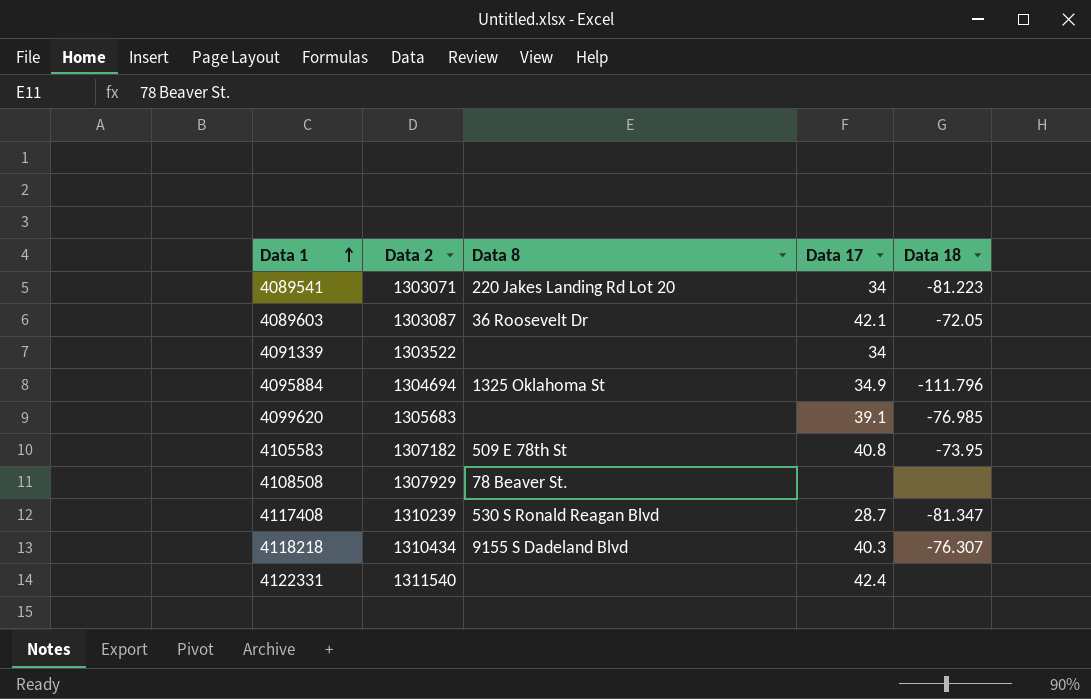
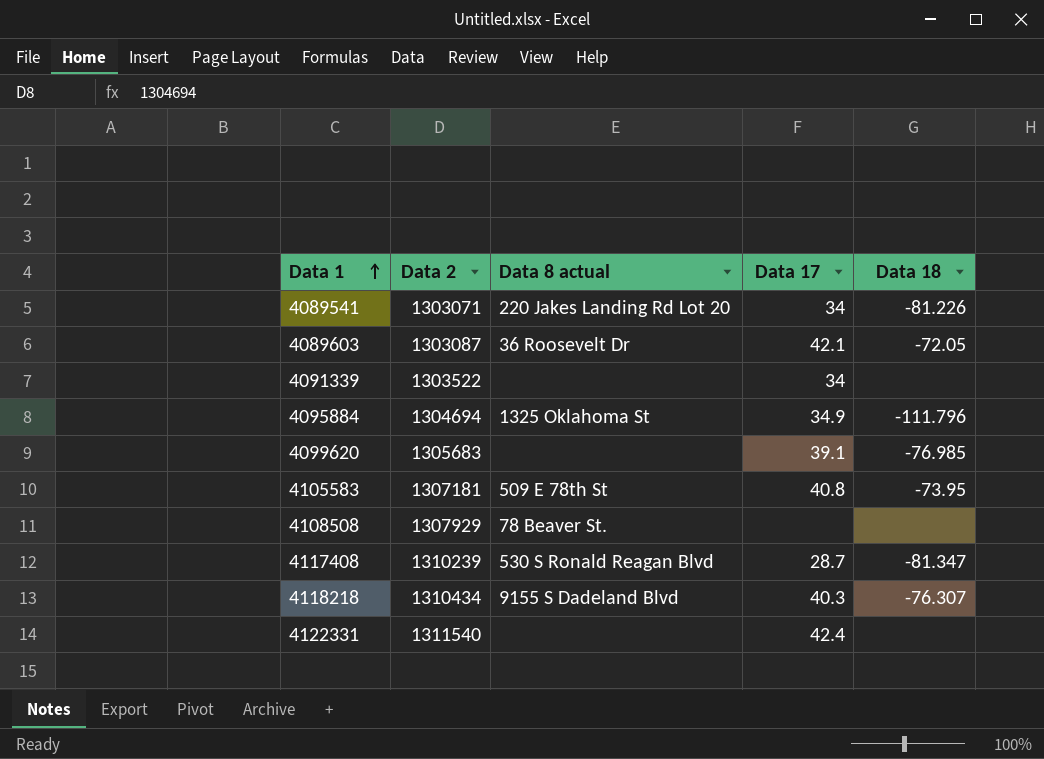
column name: Data 8 -> Data 8 actual
4089541 | Data 18: -81.223 -> -81.226
4105583 | Data 2: 1307182 -> 1307181

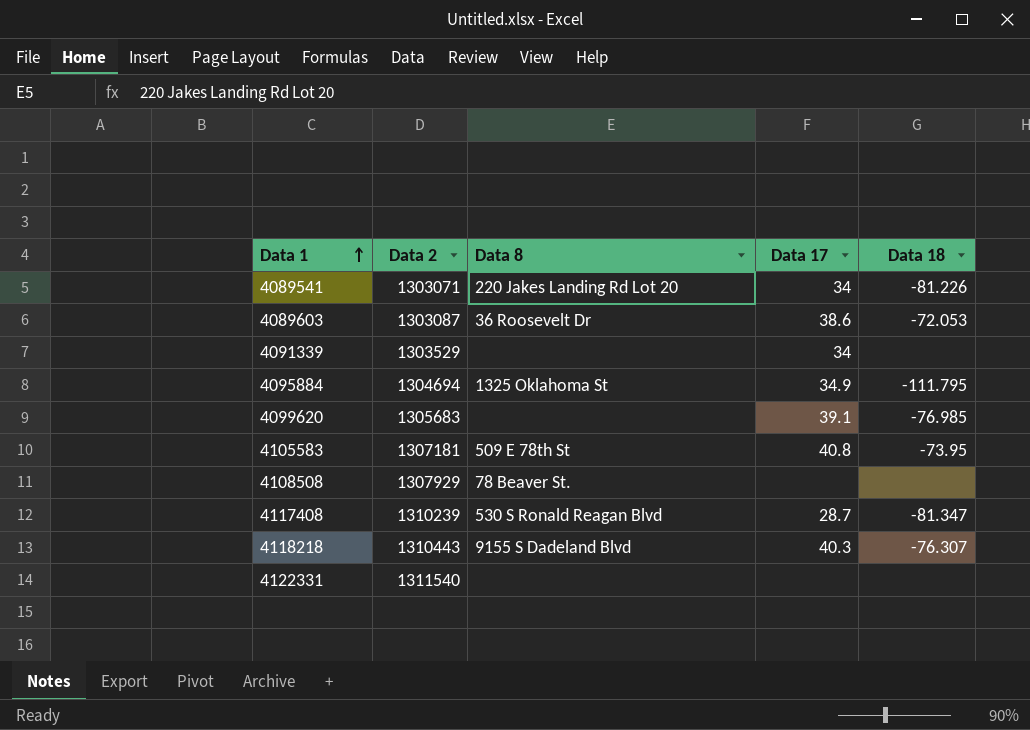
column name: Data 8 actual -> Data 8
4089603 | Data 17: 42.1 -> 38.6
4089603 | Data 18: -72.05 -> -72.053
4091339 | Data 2: 1303522 -> 1303529
4095884 | Data 18: -111.796 -> -111.795
4118218 | Data 2: 1310434 -> 1310443
4122331 | Data 17: 42.4 -> none

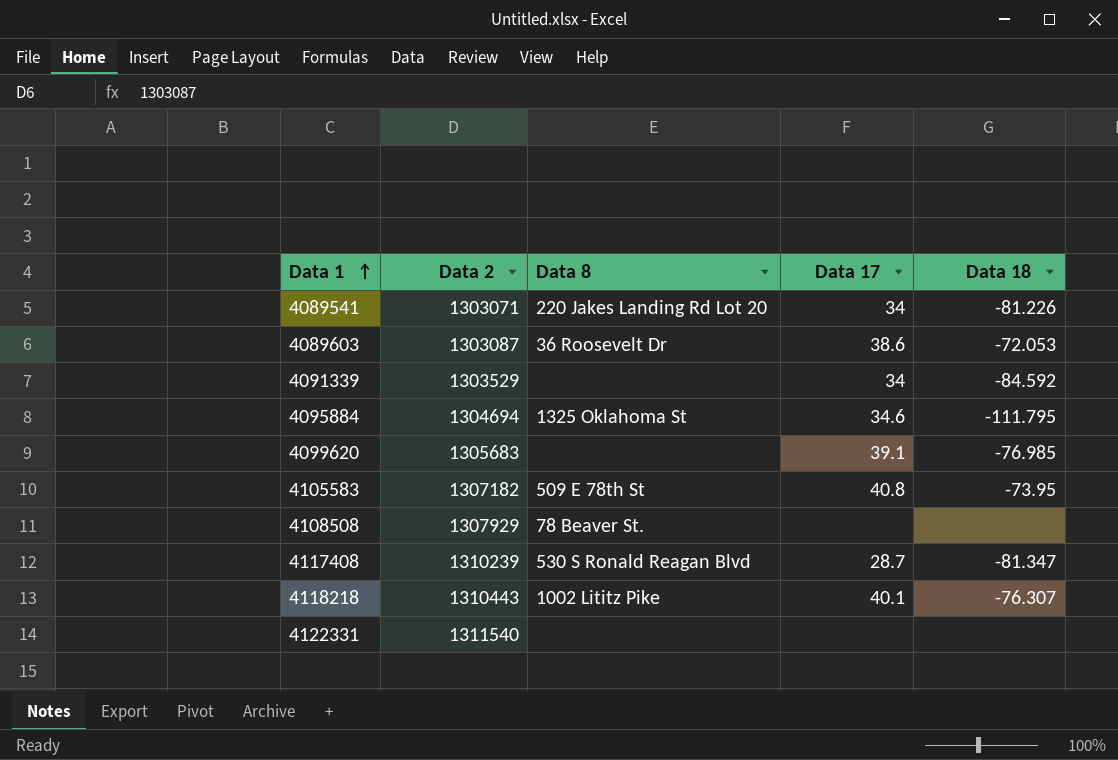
4091339 | Data 18: none -> -84.592
4095884 | Data 17: 34.9 -> 34.6
4105583 | Data 2: 1307181 -> 1307182
4118218 | Data 8: 9155 S Dadeland Blvd -> 1002 Lititz Pike
4118218 | Data 17: 40.3 -> 40.1

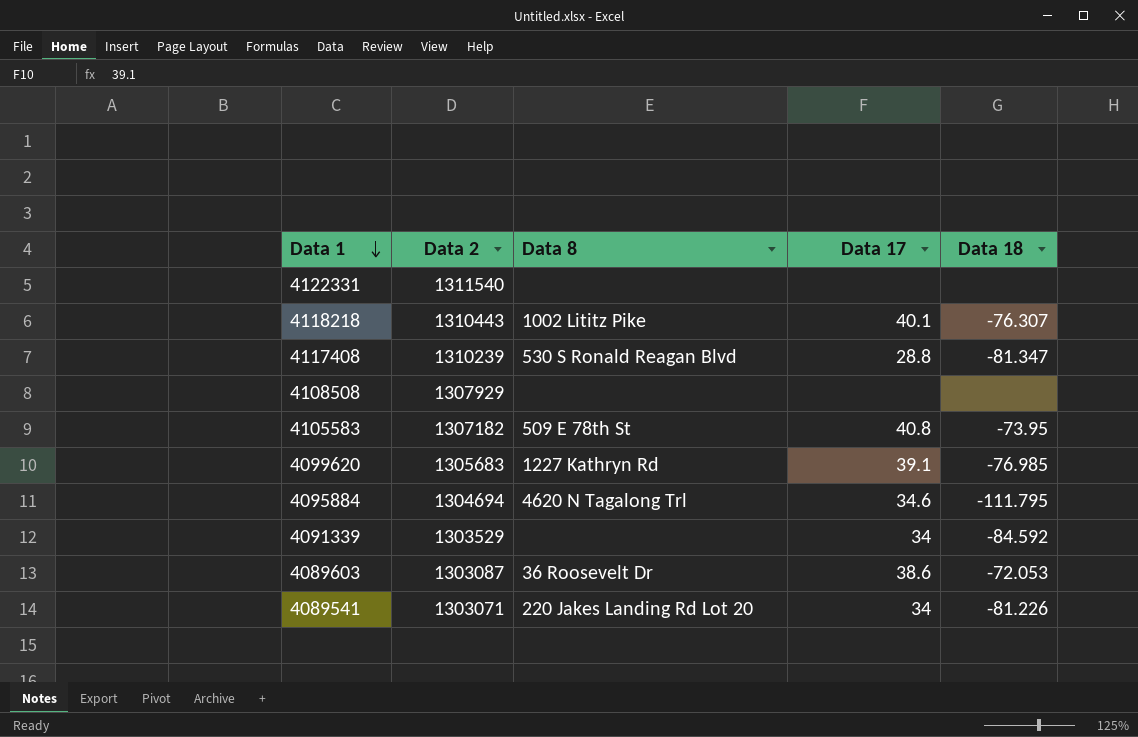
row order: Data 1 ascending -> Data 1 descending
4117408 | Data 17: 28.7 -> 28.8
4108508 | Data 8: 78 Beaver St. -> none
4099620 | Data 8: none -> 1227 Kathryn Rd
4095884 | Data 8: 1325 Oklahoma St -> 4620 N Tagalong Trl

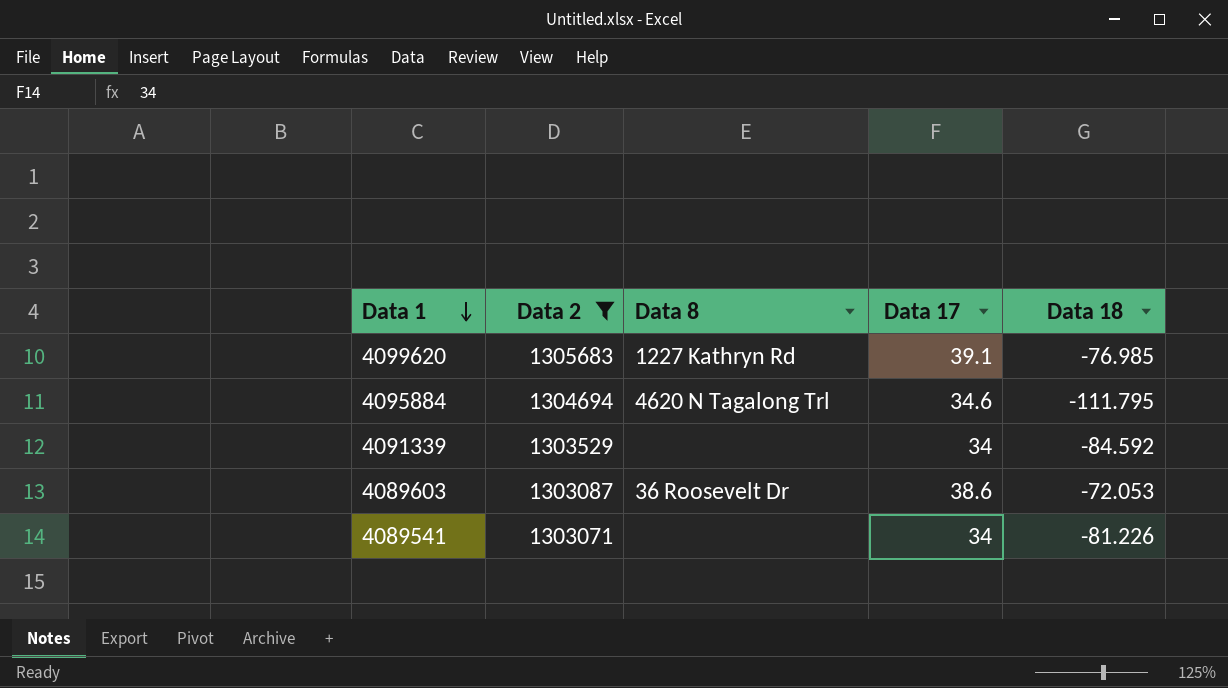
filter: none -> Data 2 <= 1305683
4089541 | Data 8: 220 Jakes Landing Rd Lot 20 -> none

